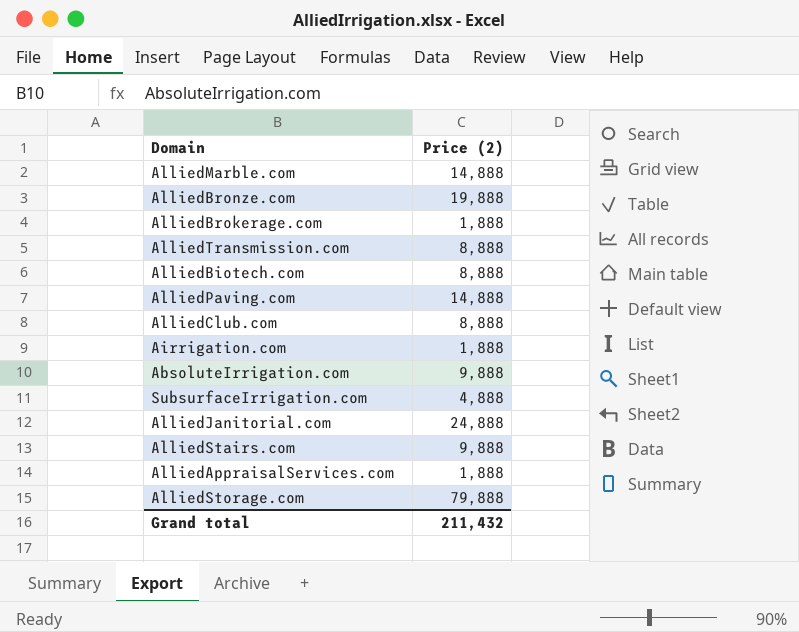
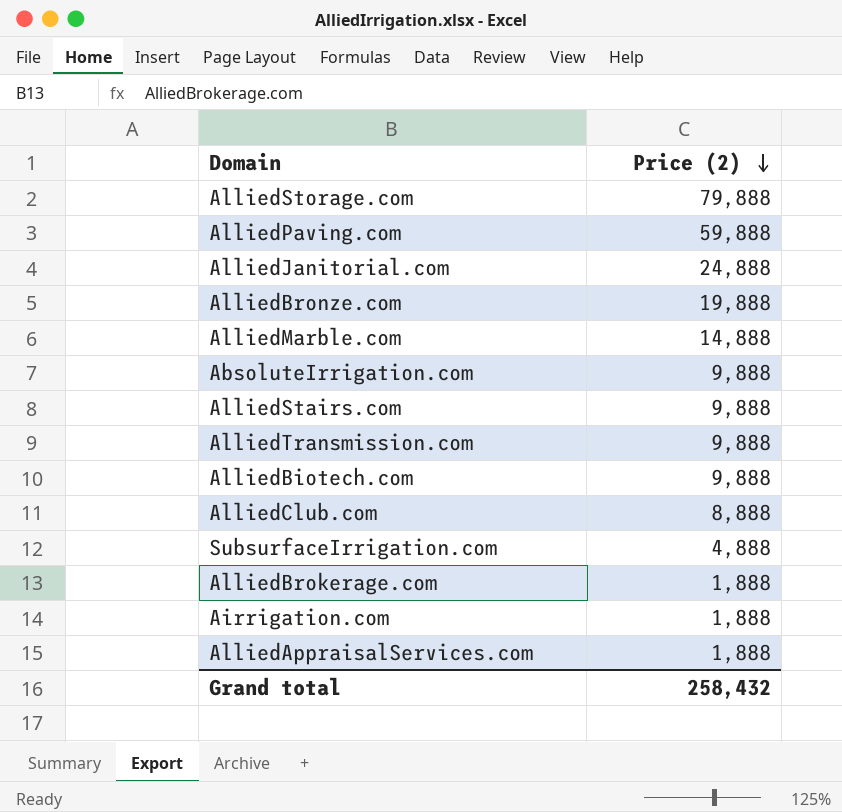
row order: none -> Price (2) descending
AlliedPaving.com | Price (2): 14,888 -> 59,888
AlliedTransmission.com | Price (2): 8,888 -> 9,888
AlliedBiotech.com | Price (2): 8,888 -> 9,888
Grand total | Price (2): 211,432 -> 258,432

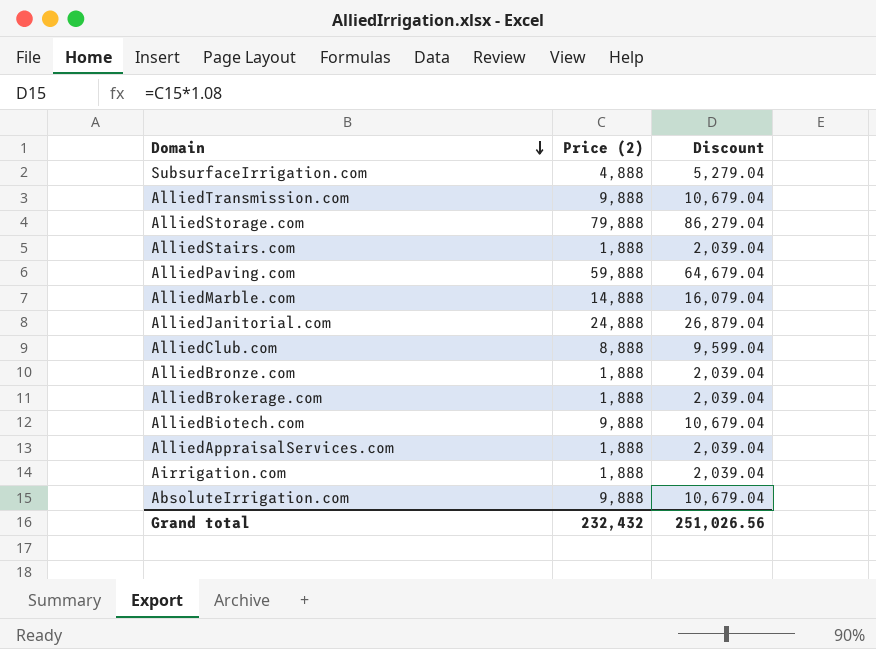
row order: Price (2) descending -> Domain descending
column Discount | formula: none -> [Price (2)] * 1.08
AlliedStairs.com | Price (2): 9,888 -> 1,888
AlliedBronze.com | Price (2): 19,888 -> 1,888
Grand total | Price (2): 258,432 -> 232,432

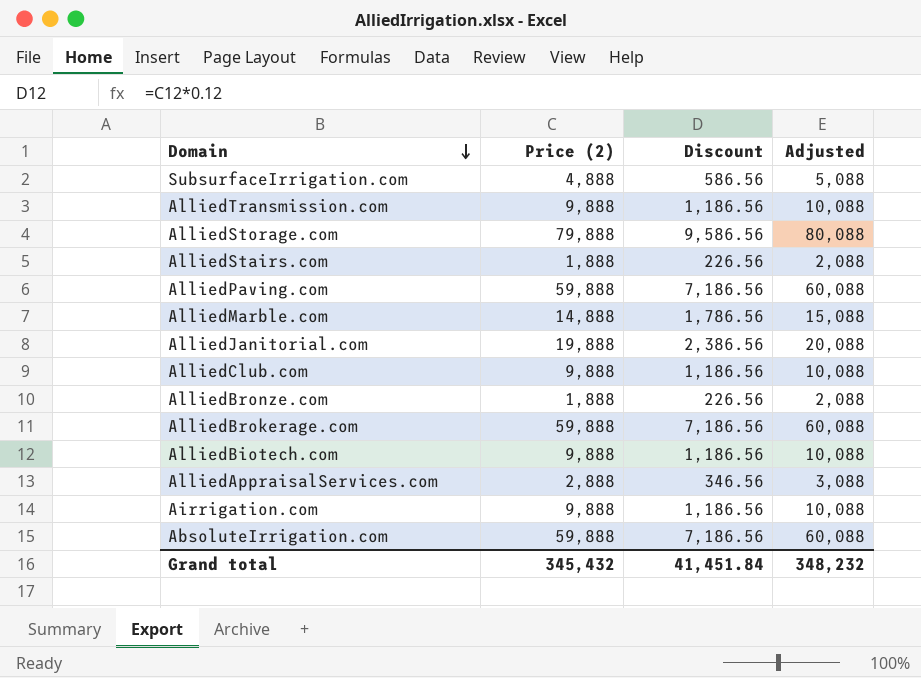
column Discount | formula: [Price (2)] * 1.08 -> [Price (2)] * 0.12
column Adjusted | formula: none -> [Price (2)] + 200
AlliedJanitorial.com | Price (2): 24,888 -> 19,888
AlliedClub.com | Price (2): 8,888 -> 9,888
AlliedBrokerage.com | Price (2): 1,888 -> 59,888
AlliedAppraisalServices.com | Price (2): 1,888 -> 2,888
Airrigation.com | Price (2): 1,888 -> 9,888
AbsoluteIrrigation.com | Price (2): 9,888 -> 59,888
Grand total | Price (2): 232,432 -> 345,432
Grand total | Discount: 251,026.56 -> 41,451.84

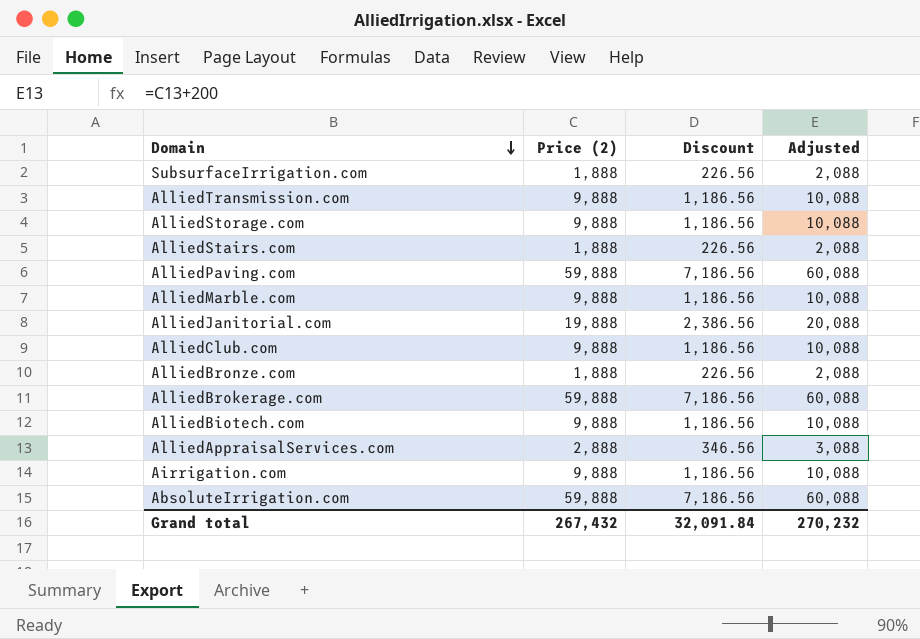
SubsurfaceIrrigation.com | Price (2): 4,888 -> 1,888
SubsurfaceIrrigation.com | Discount: 586.56 -> 226.56
SubsurfaceIrrigation.com | Adjusted: 5,088 -> 2,088
AlliedStorage.com | Price (2): 79,888 -> 9,888
AlliedStorage.com | Discount: 9,586.56 -> 1,186.56
AlliedStorage.com | Adjusted: 80,088 -> 10,088
AlliedMarble.com | Price (2): 14,888 -> 9,888
AlliedMarble.com | Discount: 1,786.56 -> 1,186.56
AlliedMarble.com | Adjusted: 15,088 -> 10,088
Grand total | Price (2): 345,432 -> 267,432
Grand total | Discount: 41,451.84 -> 32,091.84
Grand total | Adjusted: 348,232 -> 270,232

